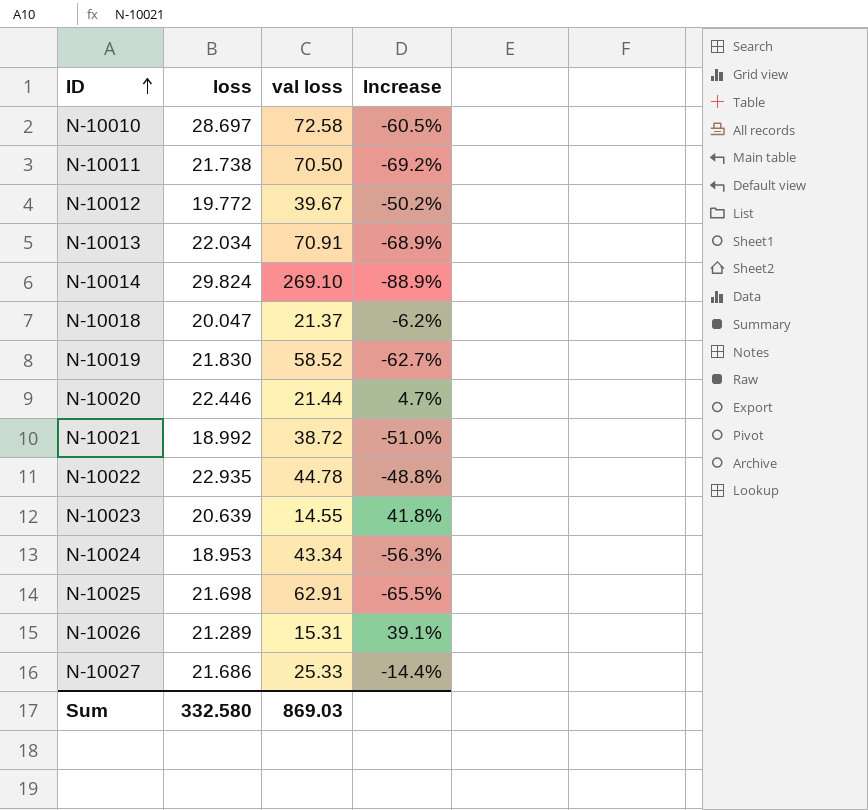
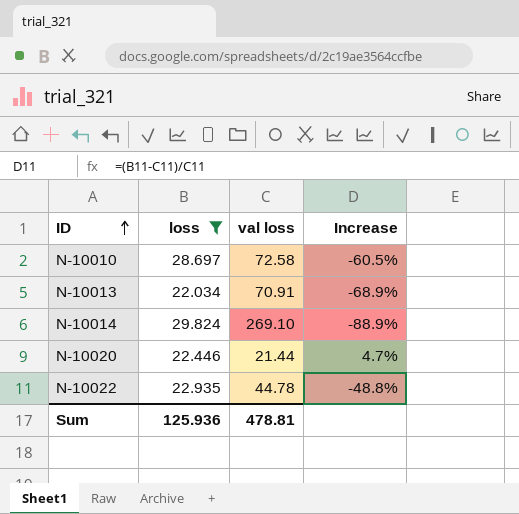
filter: none -> loss >= 22.034
Sum | loss: 332.580 -> 125.936
Sum | val loss: 869.03 -> 478.81

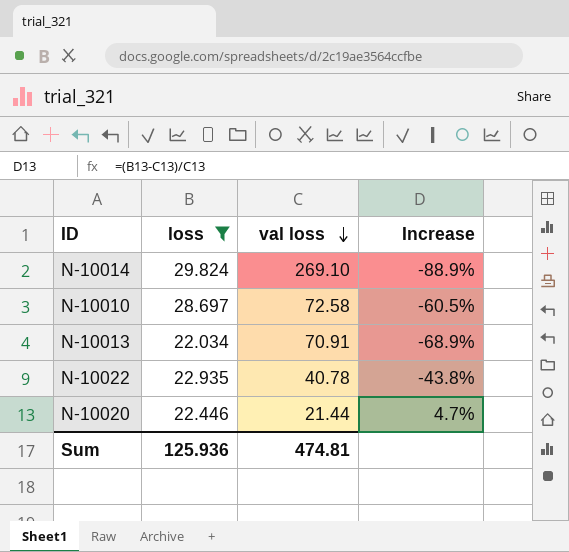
row order: ID ascending -> val loss descending
N-10022 | val loss: 44.78 -> 40.78
N-10022 | Increase: -48.8% -> -43.8%
Sum | val loss: 478.81 -> 474.81

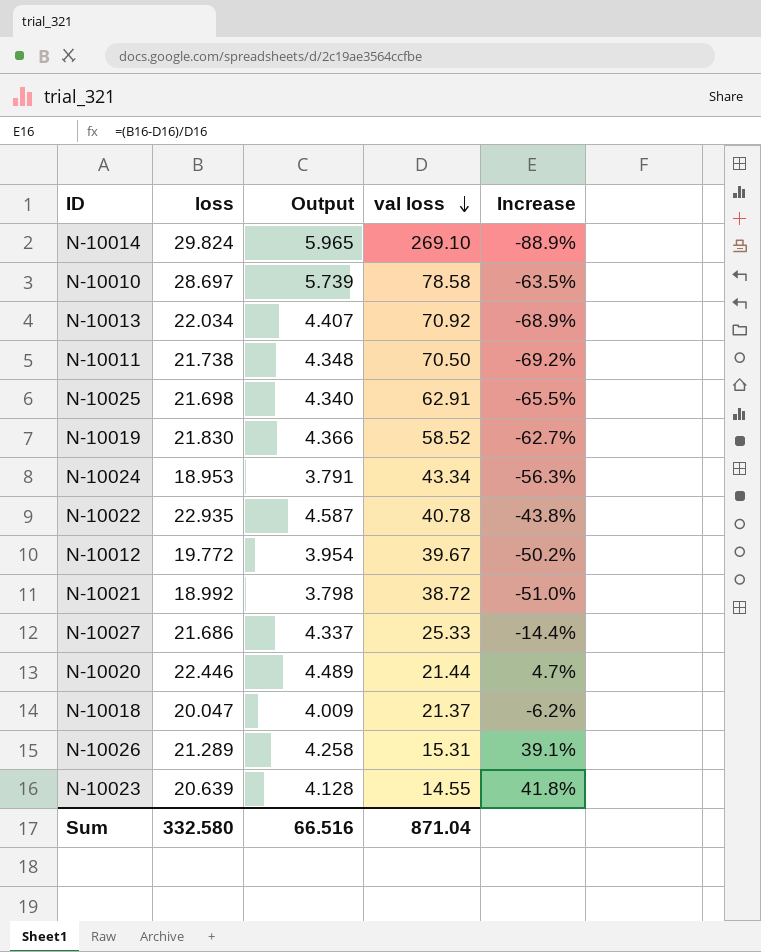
filter: loss >= 22.034 -> none
column Output | formula: none -> [loss] * 0.2
N-10010 | val loss: 72.58 -> 78.58
N-10010 | Increase: -60.5% -> -63.5%
N-10013 | val loss: 70.91 -> 70.92
Sum | loss: 125.936 -> 332.580
Sum | val loss: 474.81 -> 871.04

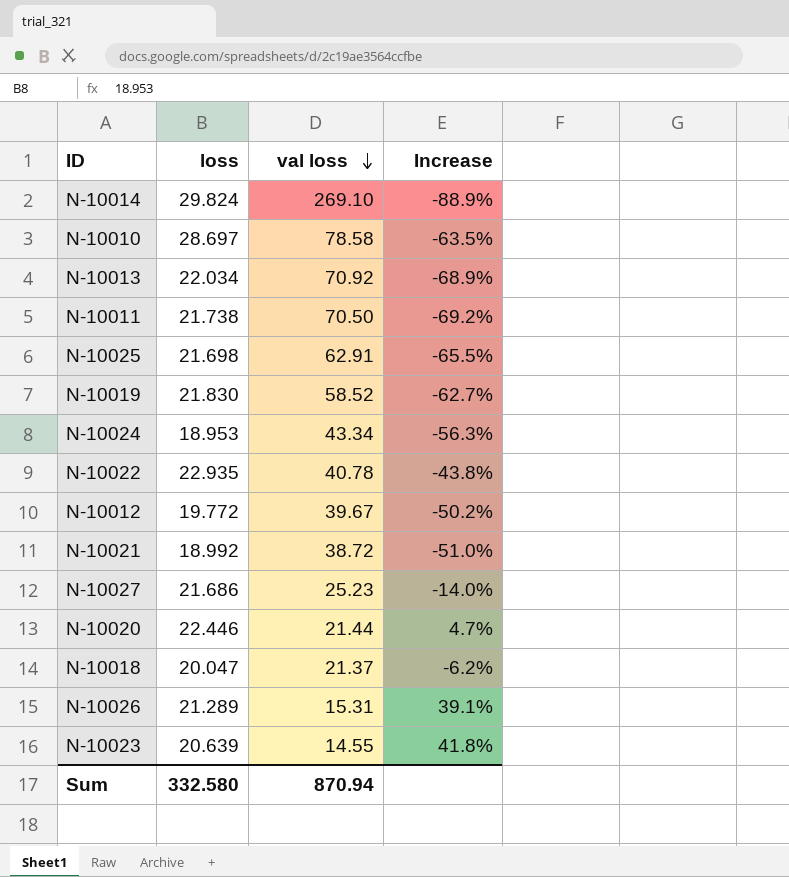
column Output | formula: [loss] * 0.2 -> none
N-10027 | val loss: 25.33 -> 25.23
N-10027 | Increase: -14.4% -> -14.0%
Sum | val loss: 871.04 -> 870.94

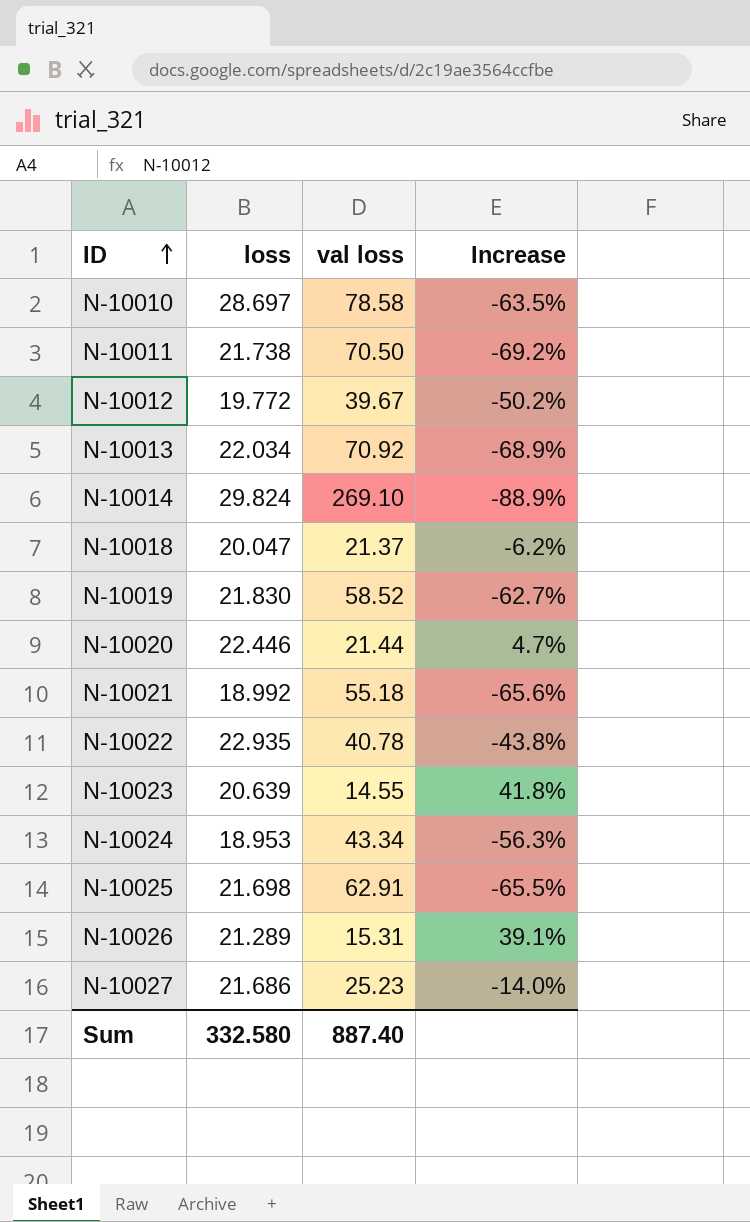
row order: val loss descending -> ID ascending
N-10021 | val loss: 38.72 -> 55.18
N-10021 | Increase: -51.0% -> -65.6%
Sum | val loss: 870.94 -> 887.40

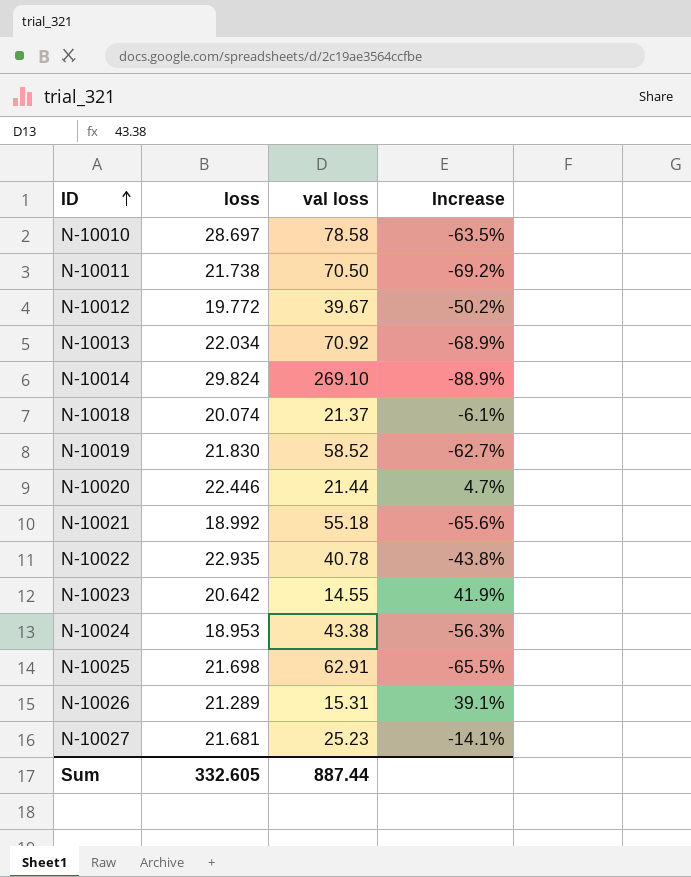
N-10018 | loss: 20.047 -> 20.074
N-10018 | Increase: -6.2% -> -6.1%
N-10023 | loss: 20.639 -> 20.642
N-10023 | Increase: 41.8% -> 41.9%
N-10024 | val loss: 43.34 -> 43.38
N-10027 | loss: 21.686 -> 21.681
N-10027 | Increase: -14.0% -> -14.1%
Sum | loss: 332.580 -> 332.605
Sum | val loss: 887.40 -> 887.44

